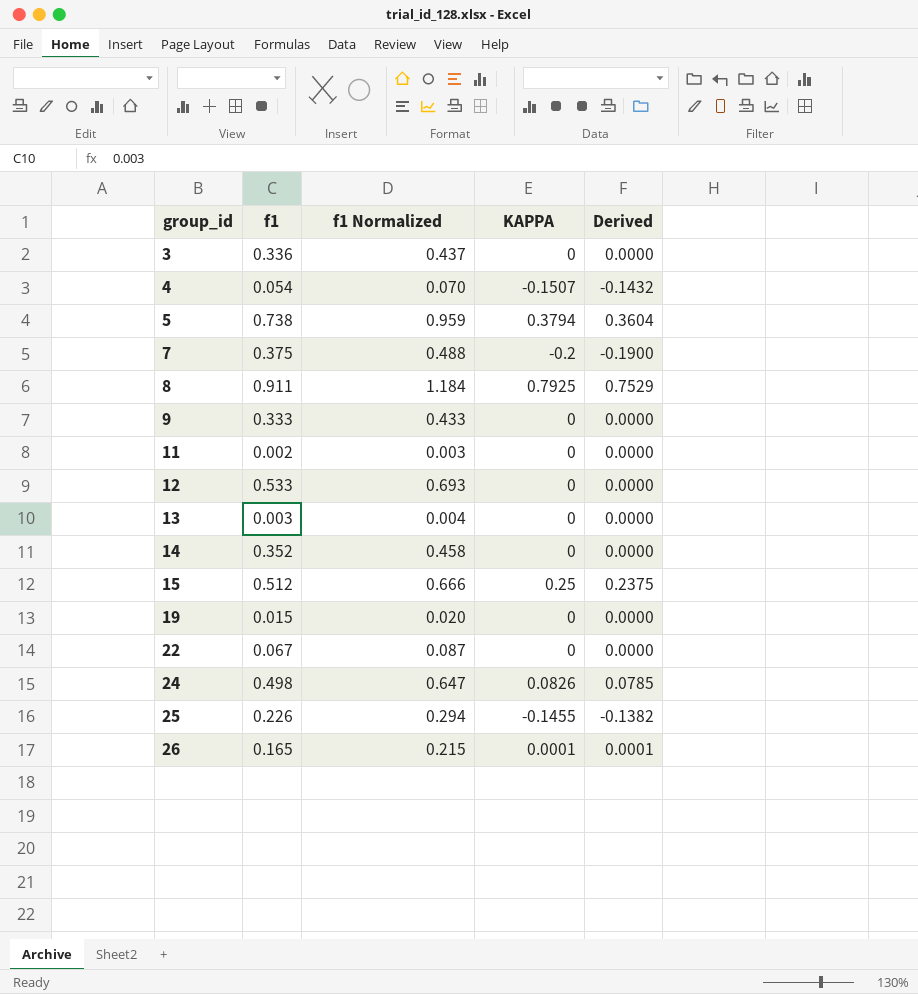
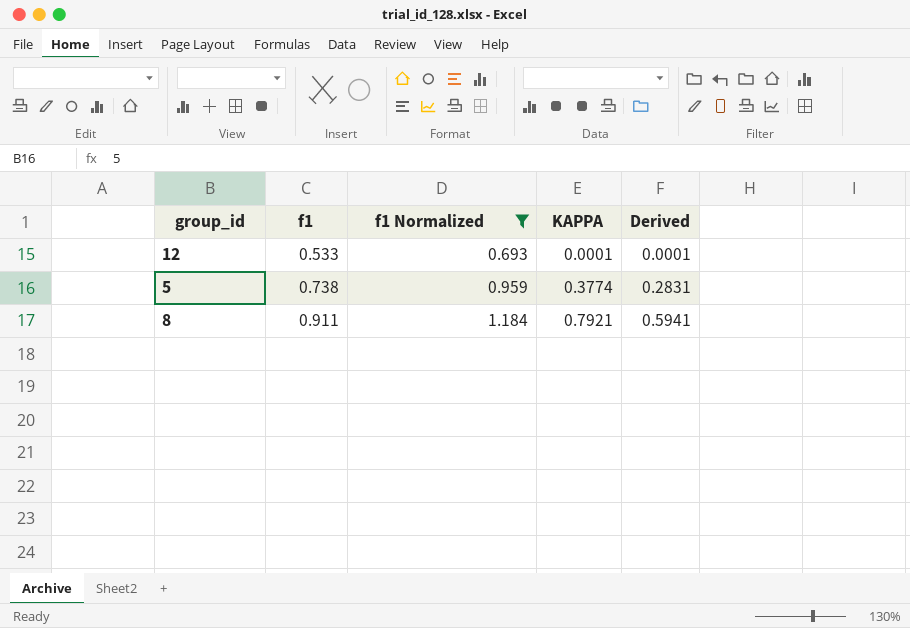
filter: none -> f1 Normalized >= 0.693
row order: group_id ascending -> f1 ascending
column Derived | formula: [KAPPA] * 0.95 -> [KAPPA] * 0.75
12 | KAPPA: 0 -> 0.0001
5 | KAPPA: 0.3794 -> 0.3774
8 | KAPPA: 0.7925 -> 0.7921

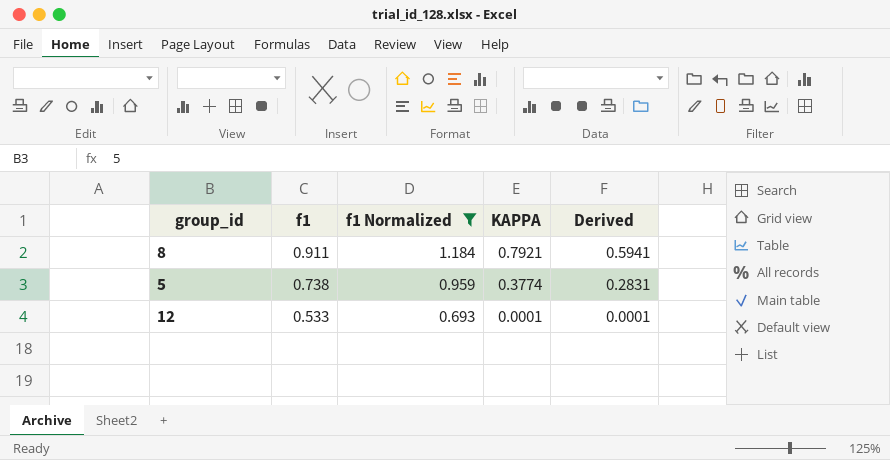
row order: f1 ascending -> f1 descending

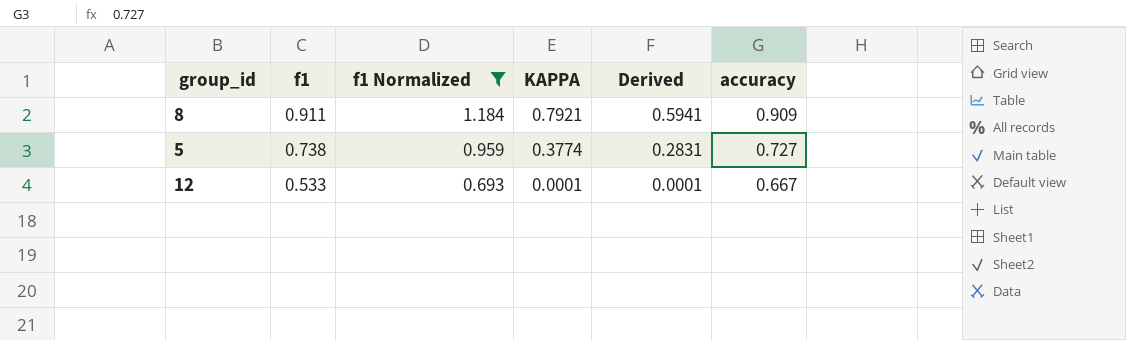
column accuracy | position: none -> 6

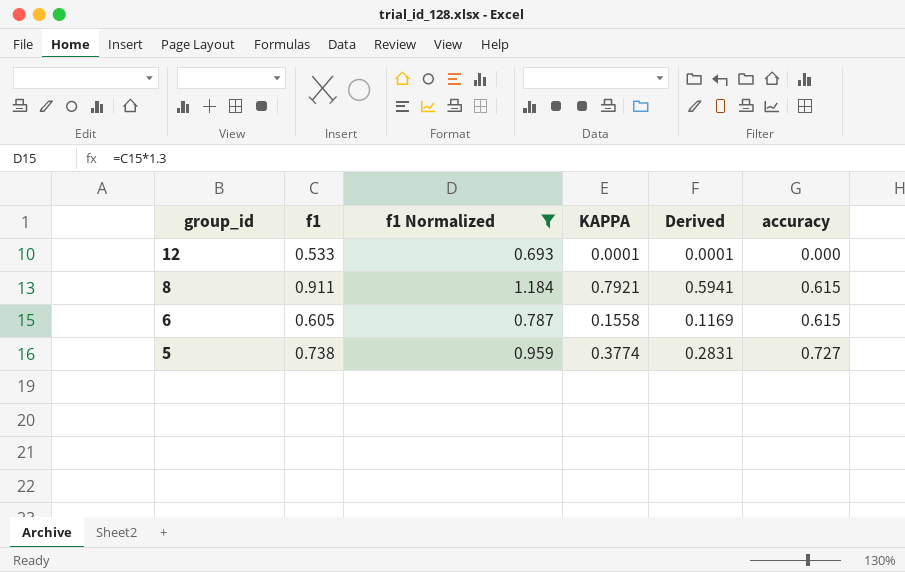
row order: f1 descending -> group_id descending
12 | accuracy: 0.667 -> 0.000
8 | accuracy: 0.909 -> 0.615
row 6: none -> 0.605 | 0.787 | 0.1558 | 0.1169 | 0.615

